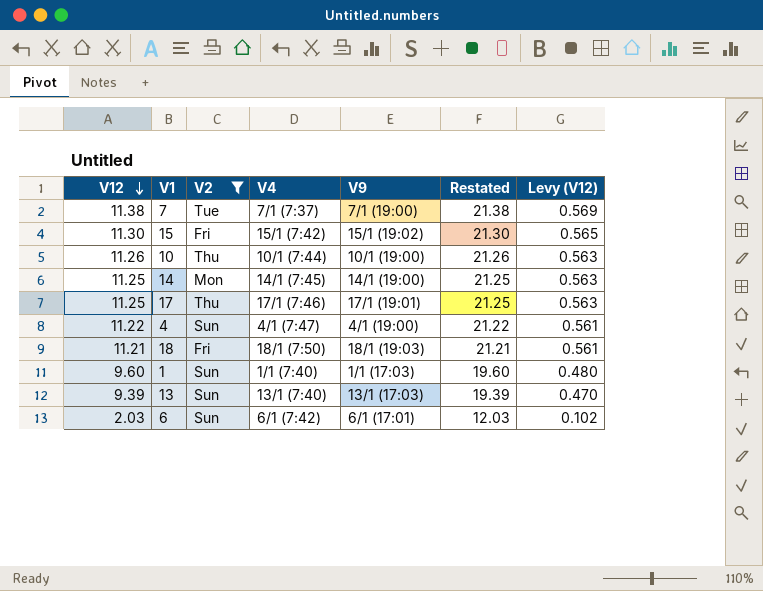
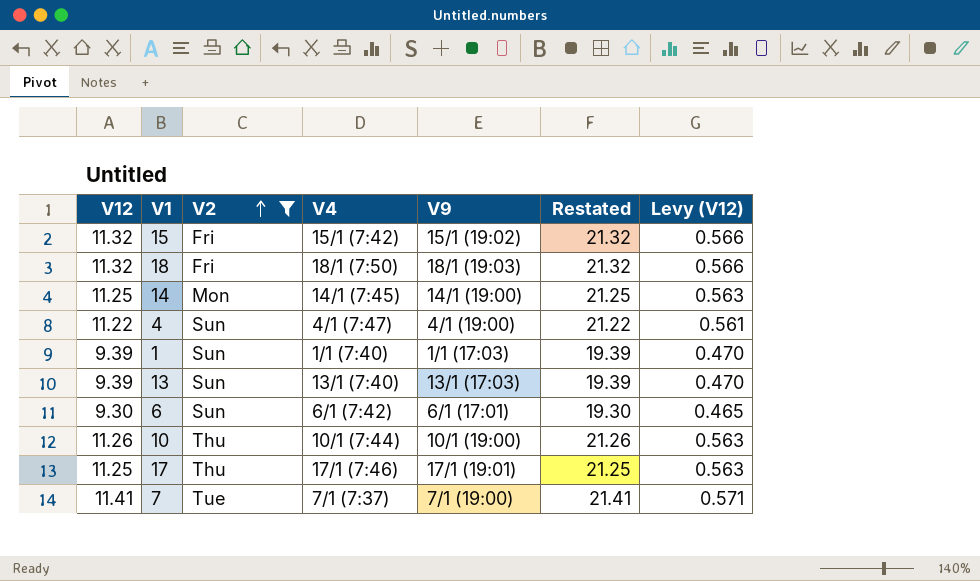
row order: V12 descending -> V2 ascending
15 | V12: 11.30 -> 11.32
15 | Restated: 21.30 -> 21.32
15 | Levy (V12): 0.565 -> 0.566
18 | V12: 11.21 -> 11.32
18 | Restated: 21.21 -> 21.32
18 | Levy (V12): 0.561 -> 0.566
1 | V12: 9.60 -> 9.39
1 | Restated: 19.60 -> 19.39
1 | Levy (V12): 0.480 -> 0.470
6 | V12: 2.03 -> 9.30
6 | Restated: 12.03 -> 19.30
6 | Levy (V12): 0.102 -> 0.465
7 | V12: 11.38 -> 11.41
7 | Restated: 21.38 -> 21.41
7 | Levy (V12): 0.569 -> 0.571

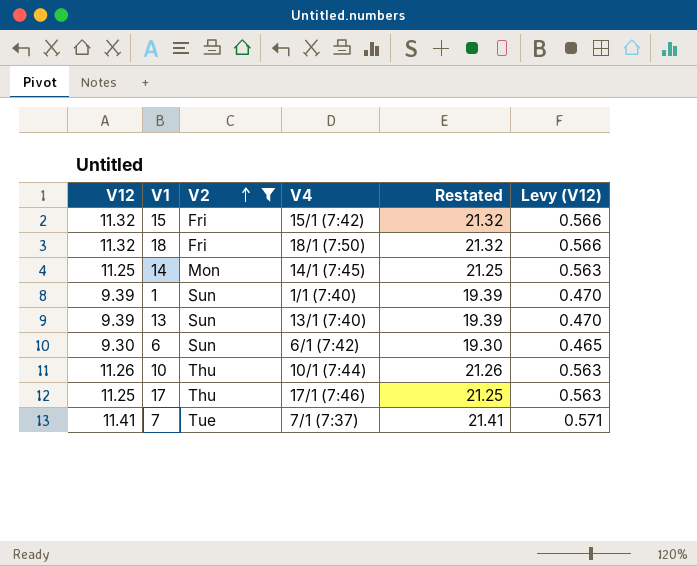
column V9 | position: 5 -> none
row 4: 11.22 | Sun | 4/1 (7:47) | 4/1 (19:00) | 21.22 | 0.561 -> none

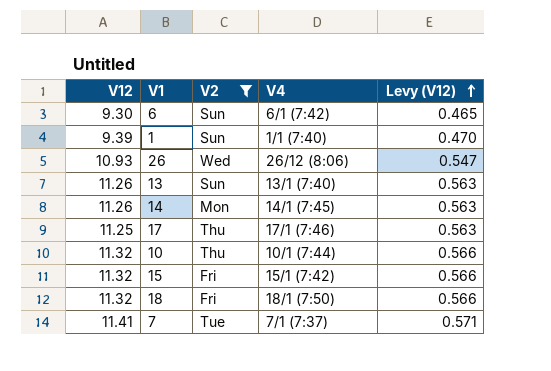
row order: V2 ascending -> Levy (V12) ascending
column Restated | formula: [V12] + 10 -> none
row 26: none -> 10.93 | Wed | 26/12 (8:06) | 0.547
13 | V12: 9.39 -> 11.26
13 | Levy (V12): 0.470 -> 0.563
14 | V12: 11.25 -> 11.26
10 | V12: 11.26 -> 11.32
10 | Levy (V12): 0.563 -> 0.566

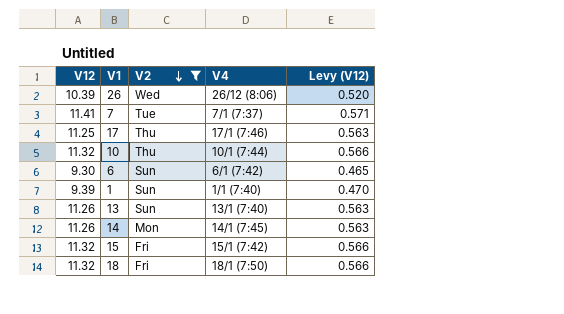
row order: Levy (V12) ascending -> V2 descending
26 | V12: 10.93 -> 10.39
26 | Levy (V12): 0.547 -> 0.520

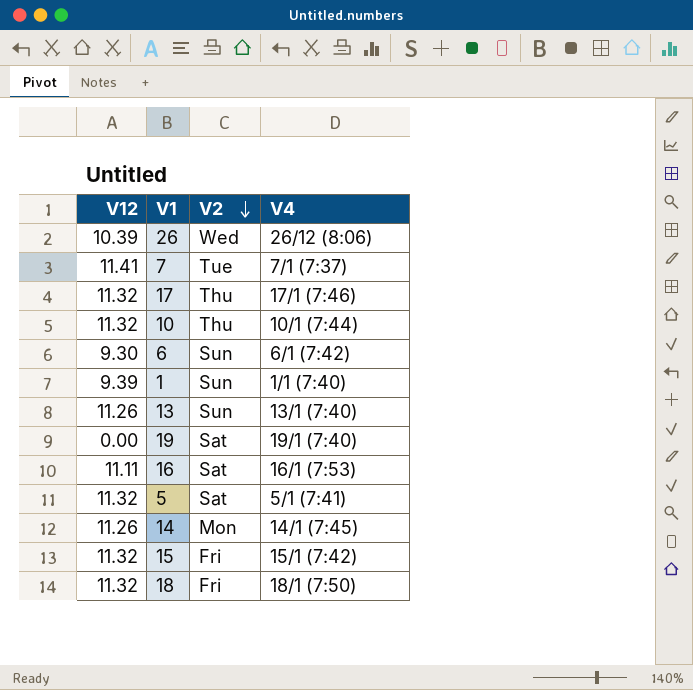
filter: V2 != Sat -> none
column Levy (V12) | formula: [V12] * 0.05 -> none
17 | V12: 11.25 -> 11.32

